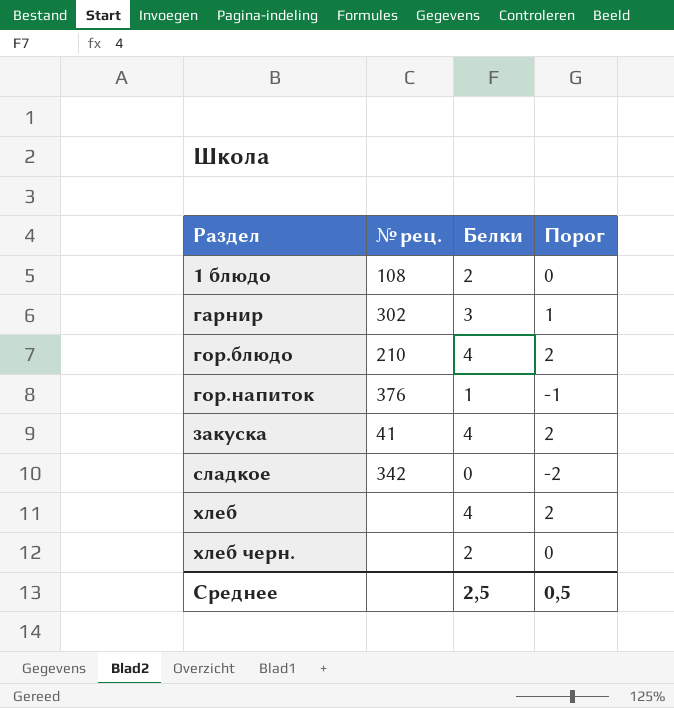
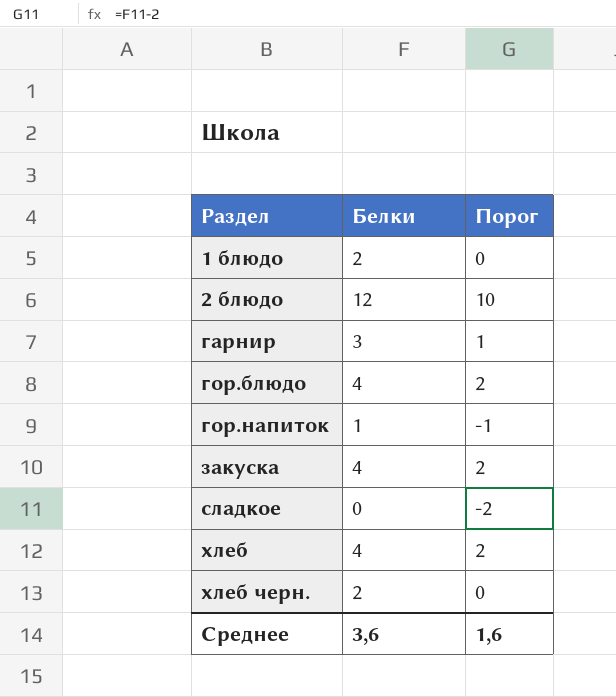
column № рец. | position: 2 -> none
row 2 блюдо: none -> 12 | 10
Среднее | Белки: 2,5 -> 3,6
Среднее | Порог: 0,5 -> 1,6

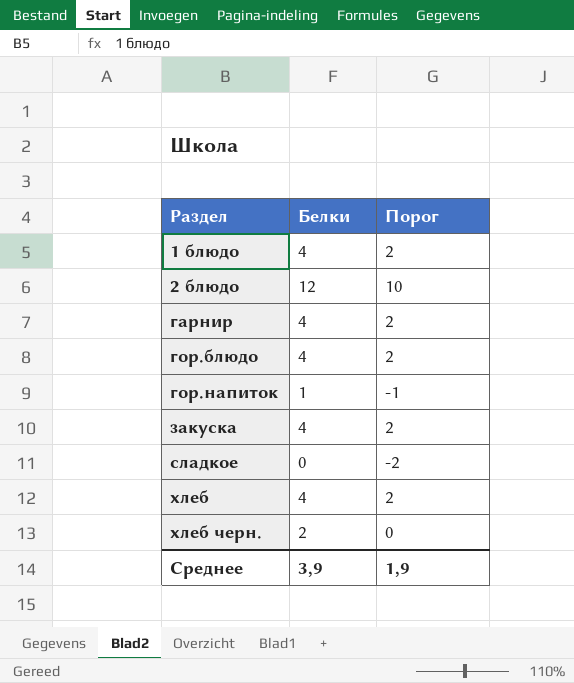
1 блюдо | Белки: 2 -> 4
1 блюдо | Порог: 0 -> 2
гарнир | Белки: 3 -> 4
гарнир | Порог: 1 -> 2
Среднее | Белки: 3,6 -> 3,9
Среднее | Порог: 1,6 -> 1,9

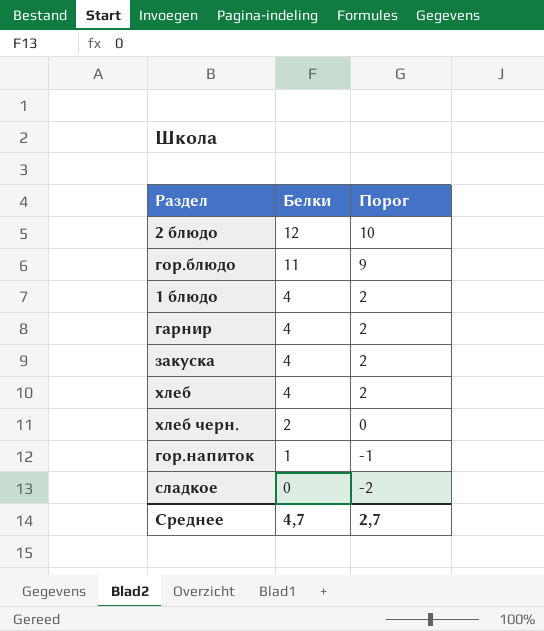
row order: Раздел ascending -> Белки descending
гор.блюдо | Белки: 4 -> 11
гор.блюдо | Порог: 2 -> 9
Среднее | Белки: 3,9 -> 4,7
Среднее | Порог: 1,9 -> 2,7

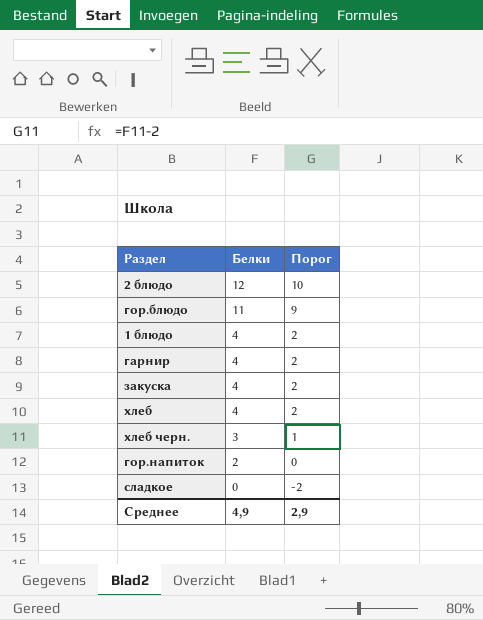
хлеб черн. | Белки: 2 -> 3
хлеб черн. | Порог: 0 -> 1
гор.напиток | Белки: 1 -> 2
гор.напиток | Порог: -1 -> 0
Среднее | Белки: 4,7 -> 4,9
Среднее | Порог: 2,7 -> 2,9

